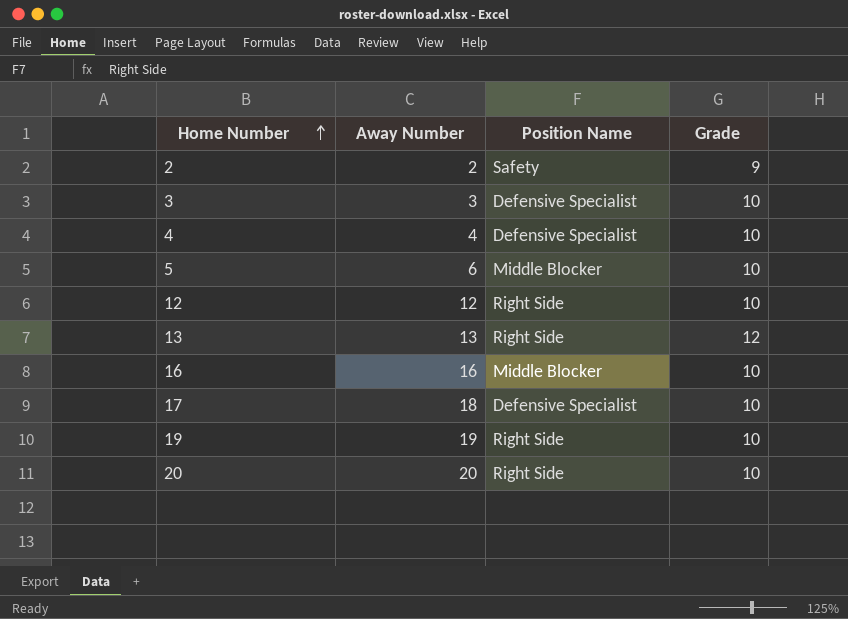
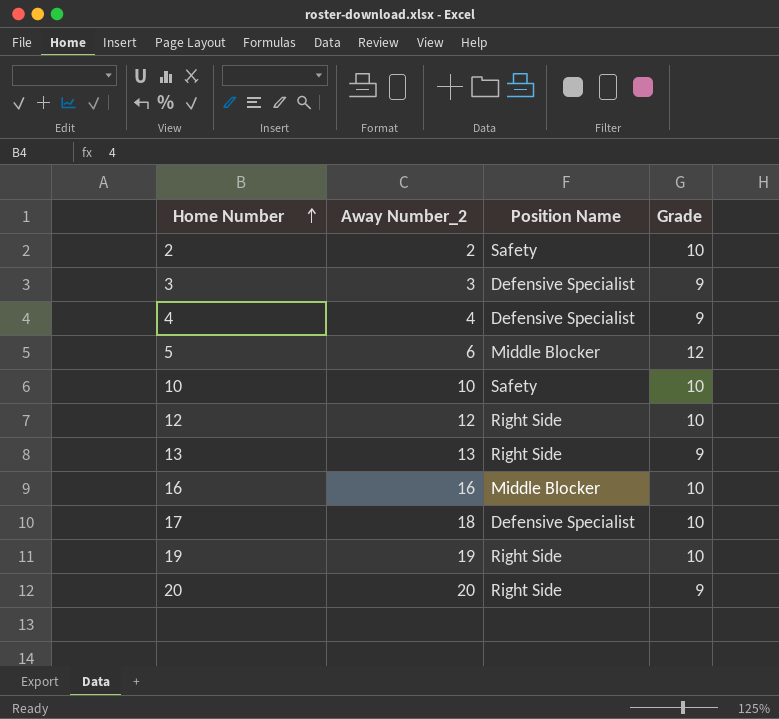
column name: Away Number -> Away Number_2
2 | Grade: 9 -> 10
3 | Grade: 10 -> 9
4 | Grade: 10 -> 9
5 | Grade: 10 -> 12
row 10: none -> 10 | Safety | 10
13 | Grade: 12 -> 9
20 | Grade: 10 -> 9

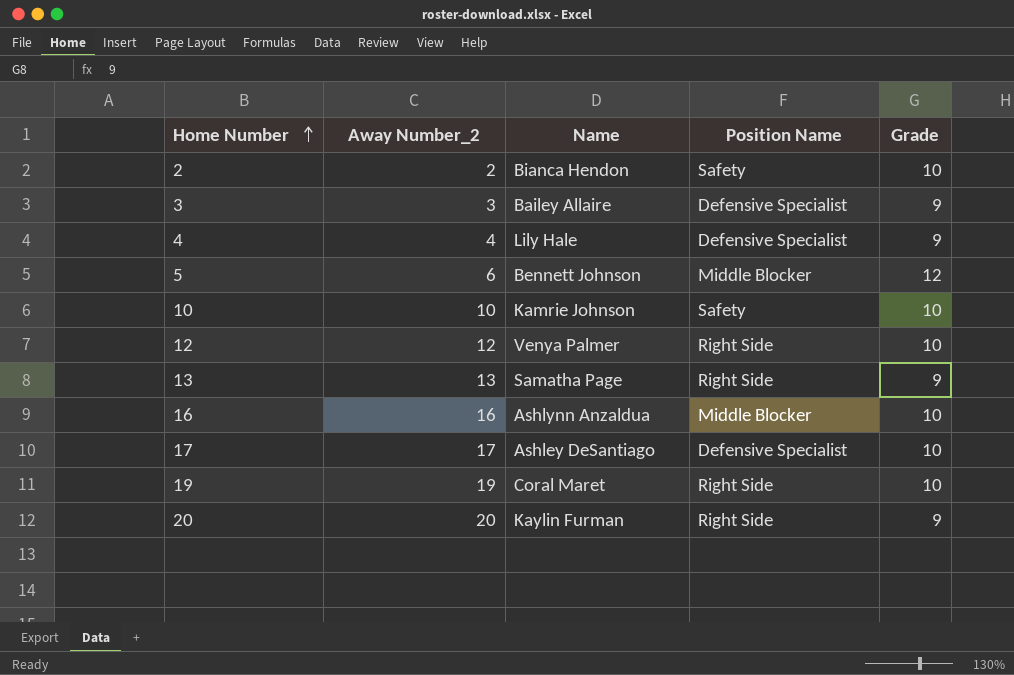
column Name | position: none -> 3
17 | Away Number_2: 18 -> 17

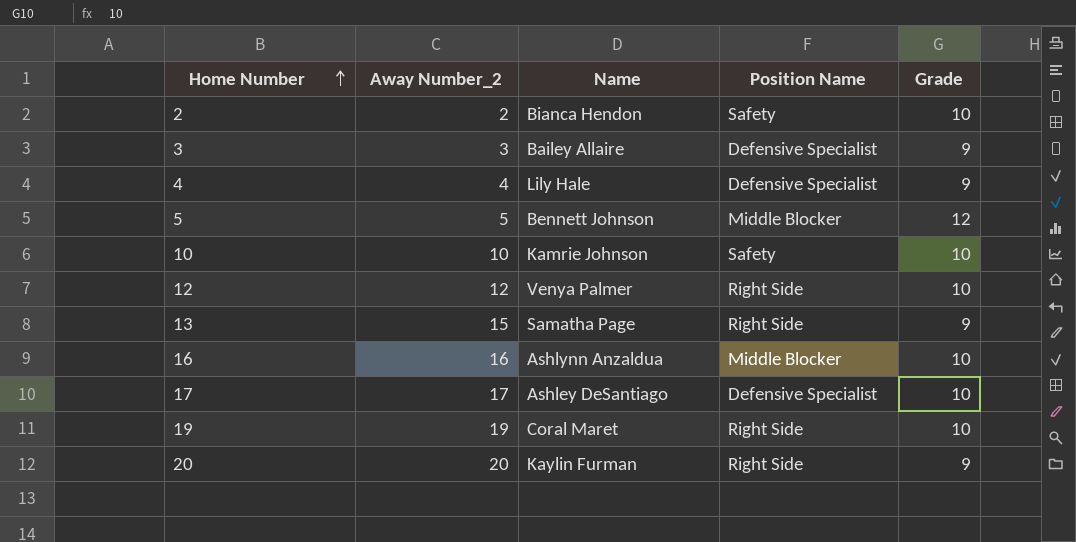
5 | Away Number_2: 6 -> 5
13 | Away Number_2: 13 -> 15

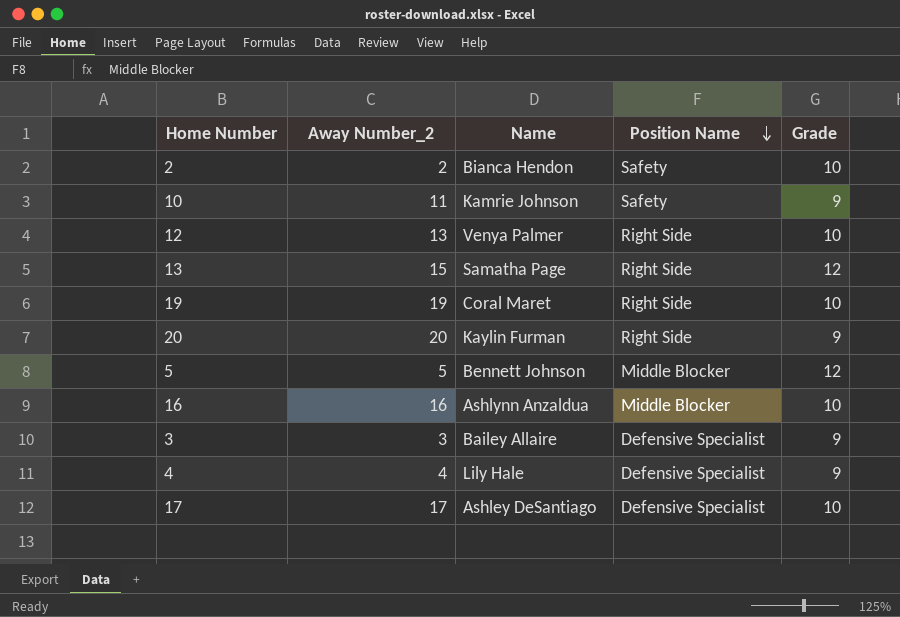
row order: Home Number ascending -> Position Name descending
10 | Away Number_2: 10 -> 11
10 | Grade: 10 -> 9
12 | Away Number_2: 12 -> 13
13 | Grade: 9 -> 12

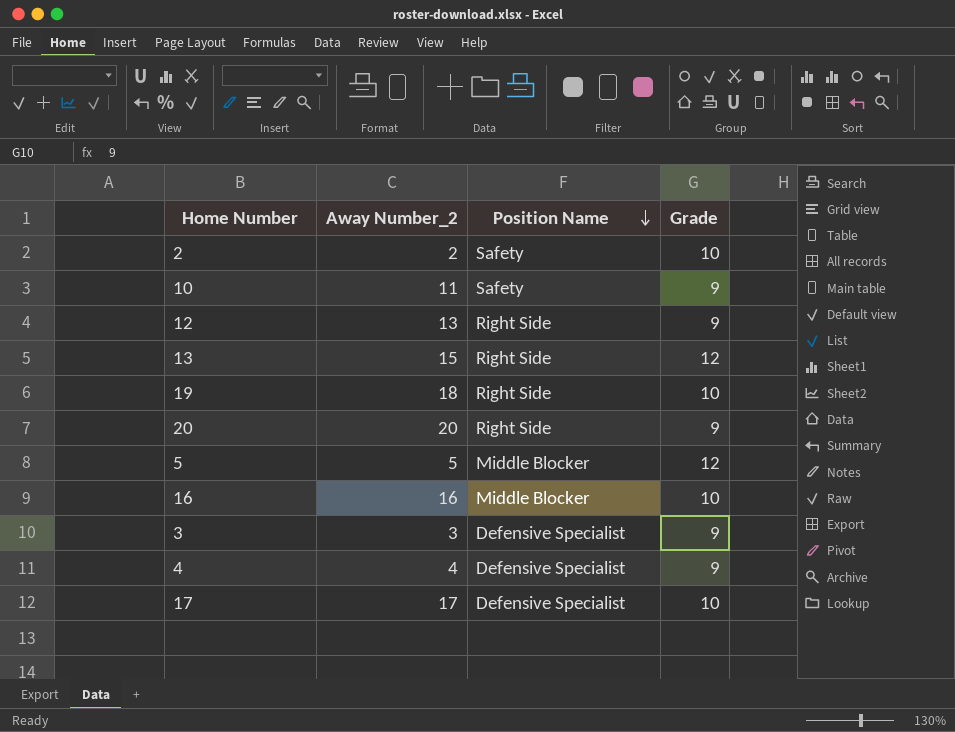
column Name | position: 3 -> none
12 | Grade: 10 -> 9
19 | Away Number_2: 19 -> 18

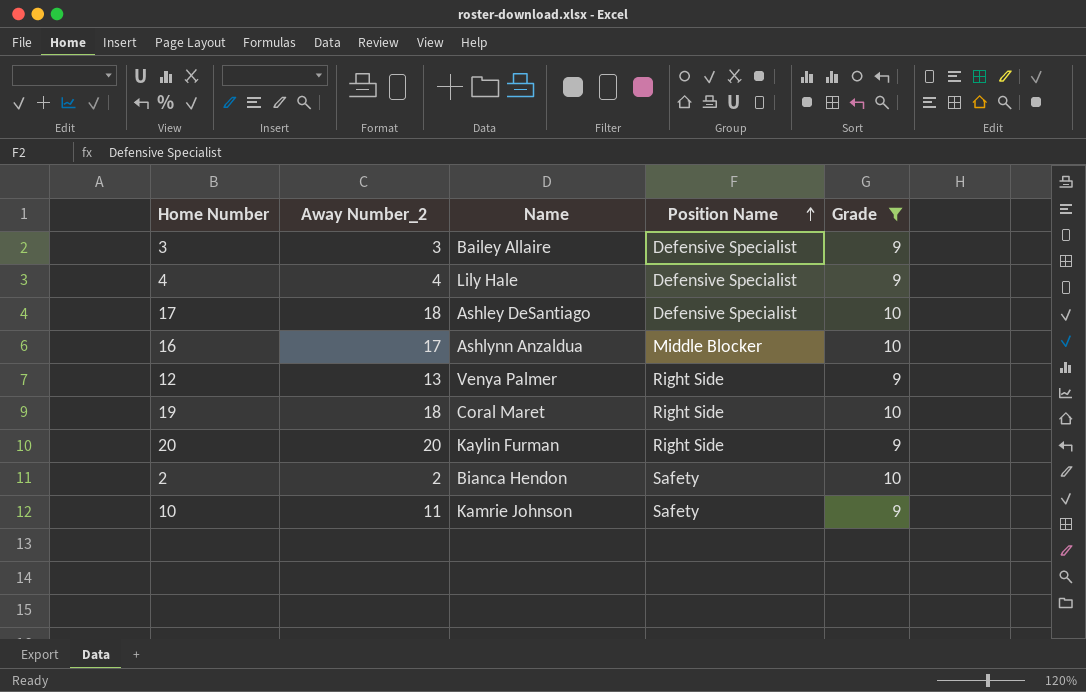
filter: none -> Grade != 12
row order: Position Name descending -> Position Name ascending
column Name | position: none -> 3
17 | Away Number_2: 17 -> 18
16 | Away Number_2: 16 -> 17

